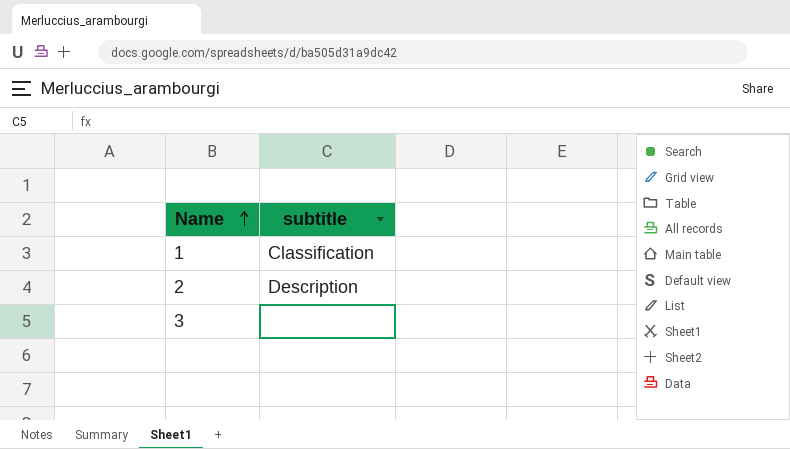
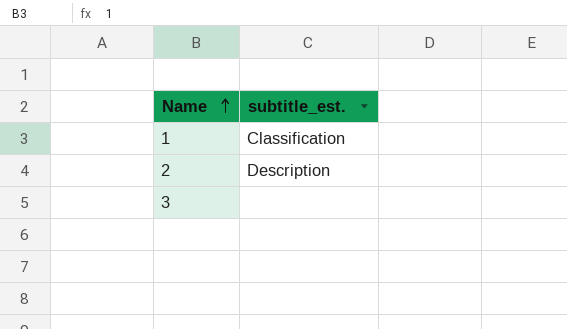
column name: subtitle -> subtitle_est.

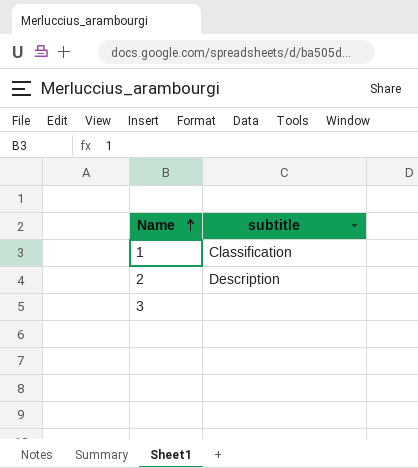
column name: subtitle_est. -> subtitle

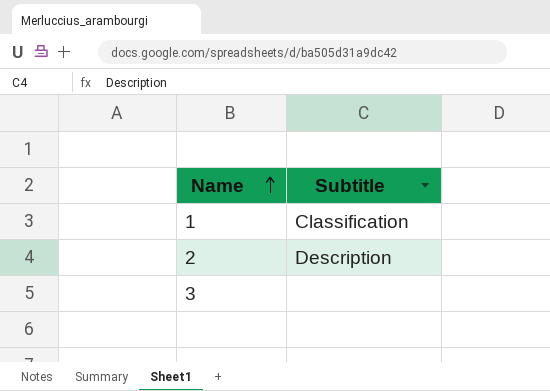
column name: subtitle -> Subtitle

